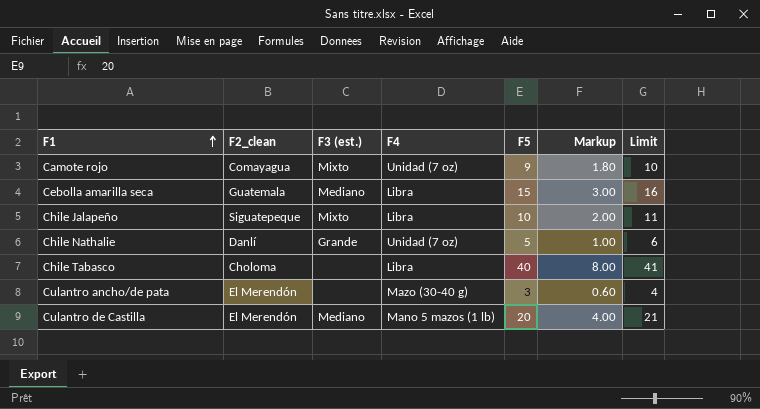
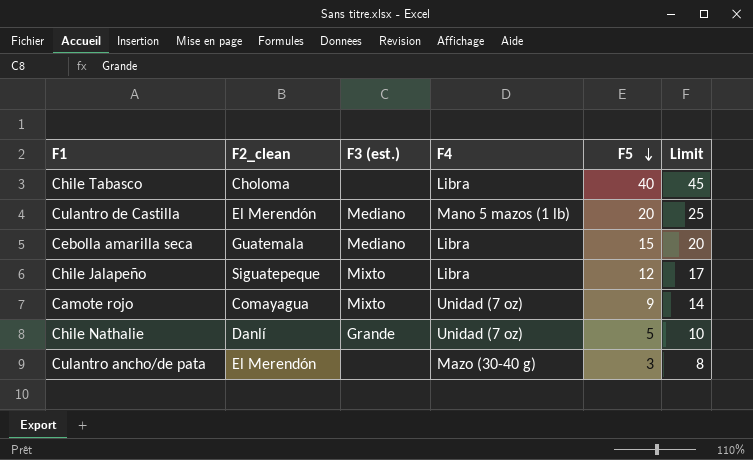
row order: F1 ascending -> F5 descending
column Markup | formula: [F5] * 0.2 -> none
column Limit | formula: [F5] + 1 -> [F5] + 5
Chile Jalapeño | F5: 10 -> 12

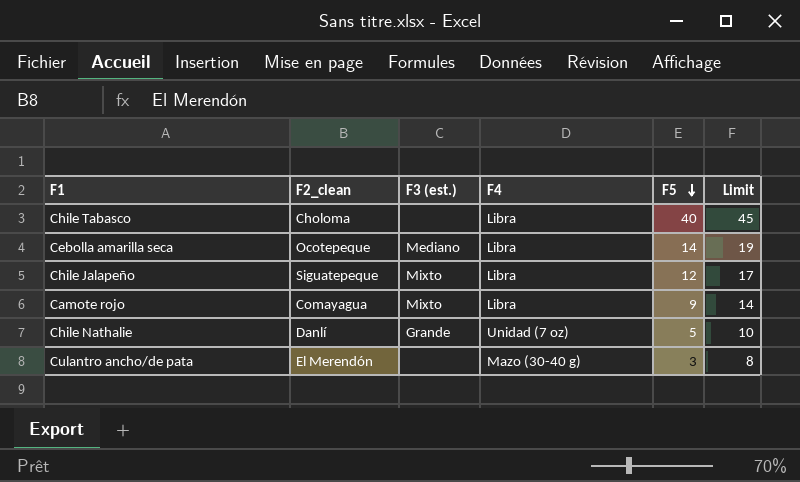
row Culantro de Castilla: El Merendón | Mediano | Mano 5 mazos (1 lb) | 20 | 25 -> none
Cebolla amarilla seca | F2_clean: Guatemala -> Ocotepeque
Cebolla amarilla seca | F5: 15 -> 14
Cebolla amarilla seca | Limit: 20 -> 19
Camote rojo | F4: Unidad (7 oz) -> Libra

